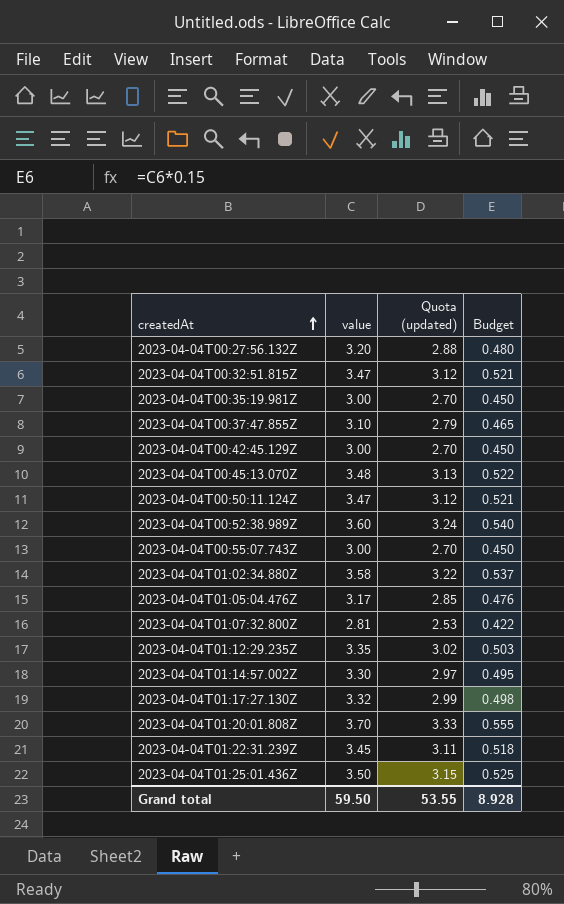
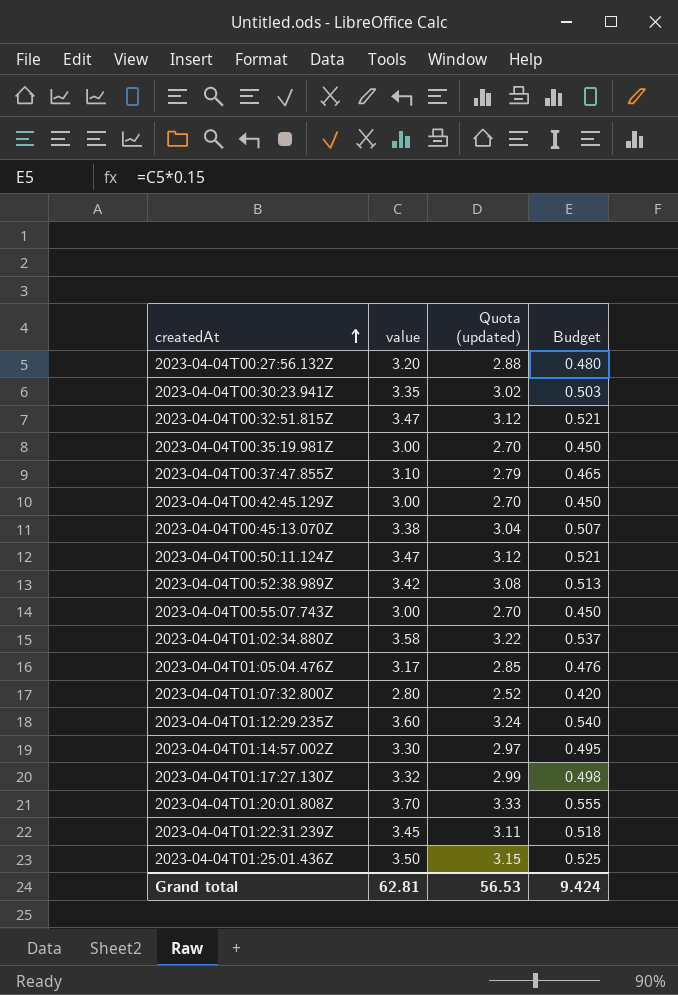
row 2023-04-04T00:30:23.941Z: none -> 3.35 | 3.02 | 0.503
2023-04-04T00:45:13.070Z | value: 3.48 -> 3.38
2023-04-04T00:45:13.070Z | Quota (updated): 3.13 -> 3.04
2023-04-04T00:45:13.070Z | Budget: 0.522 -> 0.507
2023-04-04T00:52:38.989Z | value: 3.60 -> 3.42
2023-04-04T00:52:38.989Z | Quota (updated): 3.24 -> 3.08
2023-04-04T00:52:38.989Z | Budget: 0.540 -> 0.513
2023-04-04T01:07:32.800Z | value: 2.81 -> 2.80
2023-04-04T01:07:32.800Z | Quota (updated): 2.53 -> 2.52
2023-04-04T01:07:32.800Z | Budget: 0.422 -> 0.420
2023-04-04T01:12:29.235Z | value: 3.35 -> 3.60
2023-04-04T01:12:29.235Z | Quota (updated): 3.02 -> 3.24
2023-04-04T01:12:29.235Z | Budget: 0.503 -> 0.540
Grand total | value: 59.50 -> 62.81
Grand total | Quota (updated): 53.55 -> 56.53
Grand total | Budget: 8.928 -> 9.424

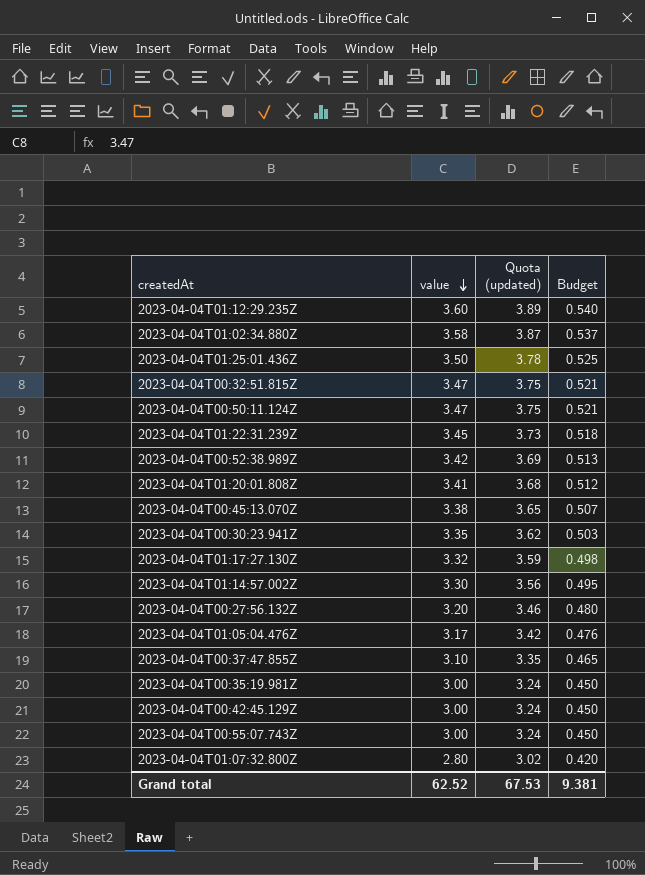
row order: createdAt ascending -> value descending
column Quota (updated) | formula: [value] * 0.9 -> [value] * 1.08
2023-04-04T01:20:01.808Z | value: 3.70 -> 3.41
2023-04-04T01:20:01.808Z | Budget: 0.555 -> 0.512
Grand total | value: 62.81 -> 62.52
Grand total | Quota (updated): 56.53 -> 67.53
Grand total | Budget: 9.424 -> 9.381

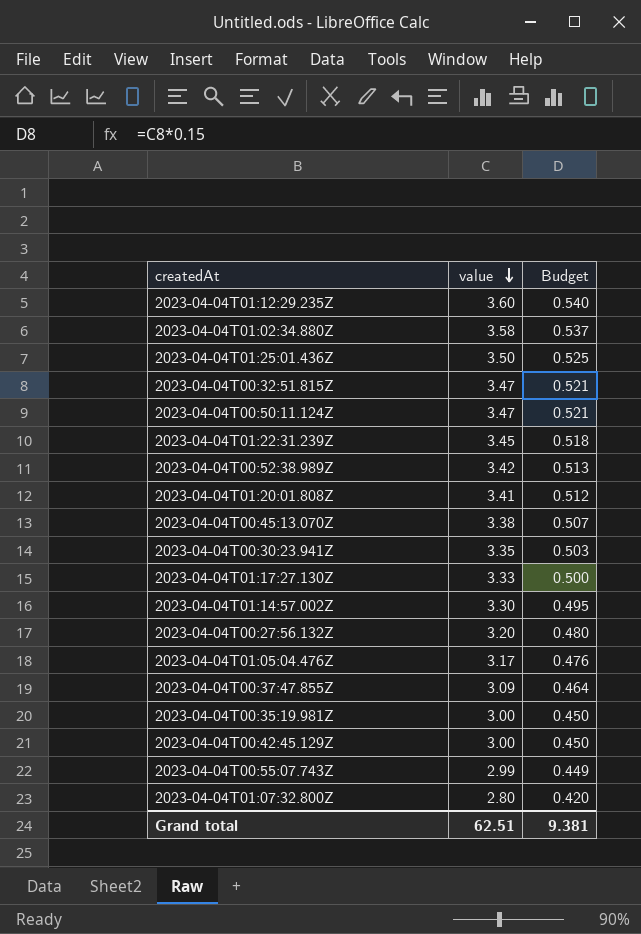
column Quota (updated) | formula: [value] * 1.08 -> none
2023-04-04T01:17:27.130Z | value: 3.32 -> 3.33
2023-04-04T01:17:27.130Z | Budget: 0.498 -> 0.500
2023-04-04T00:37:47.855Z | value: 3.10 -> 3.09
2023-04-04T00:37:47.855Z | Budget: 0.465 -> 0.464
2023-04-04T00:55:07.743Z | value: 3.00 -> 2.99
2023-04-04T00:55:07.743Z | Budget: 0.450 -> 0.449
Grand total | value: 62.52 -> 62.51

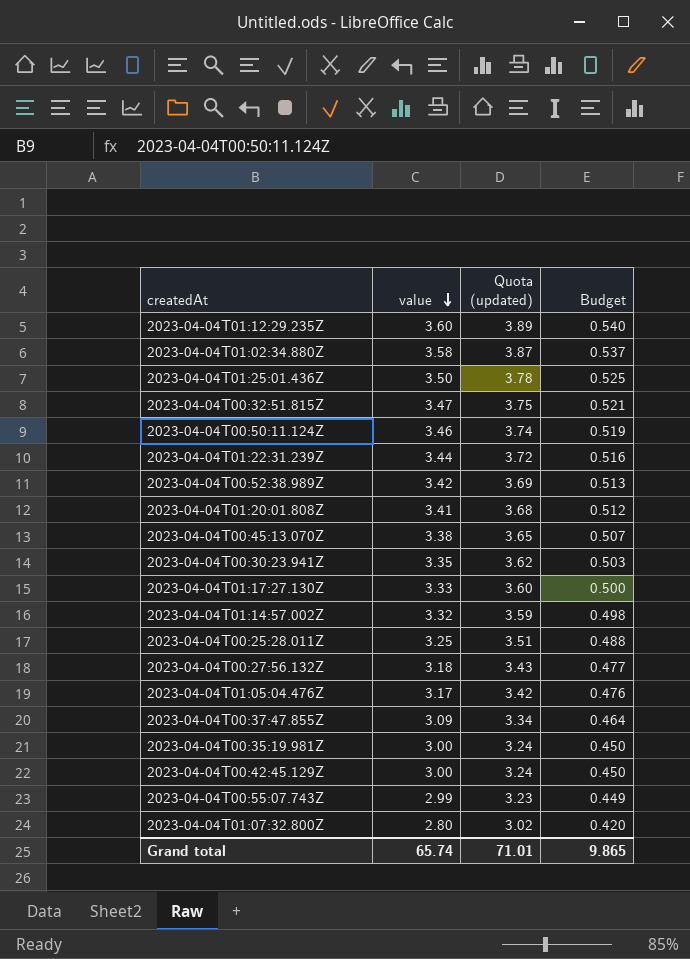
column Quota (updated) | formula: none -> [value] * 1.08
2023-04-04T00:50:11.124Z | value: 3.47 -> 3.46
2023-04-04T00:50:11.124Z | Budget: 0.521 -> 0.519
2023-04-04T01:22:31.239Z | value: 3.45 -> 3.44
2023-04-04T01:22:31.239Z | Budget: 0.518 -> 0.516
2023-04-04T01:14:57.002Z | value: 3.30 -> 3.32
2023-04-04T01:14:57.002Z | Budget: 0.495 -> 0.498
row 2023-04-04T00:25:28.011Z: none -> 3.25 | 3.51 | 0.488
2023-04-04T00:27:56.132Z | value: 3.20 -> 3.18
2023-04-04T00:27:56.132Z | Budget: 0.480 -> 0.477
Grand total | value: 62.51 -> 65.74
Grand total | Budget: 9.381 -> 9.865

